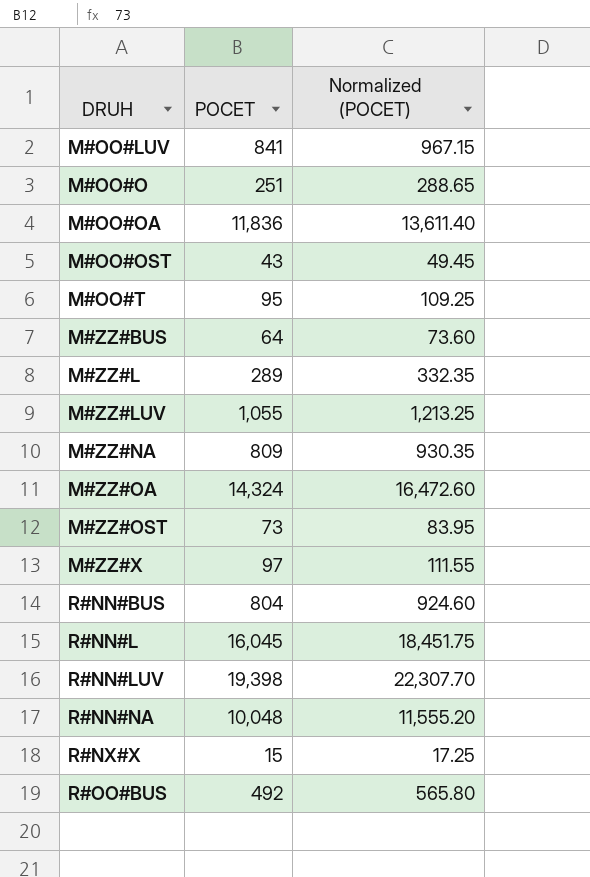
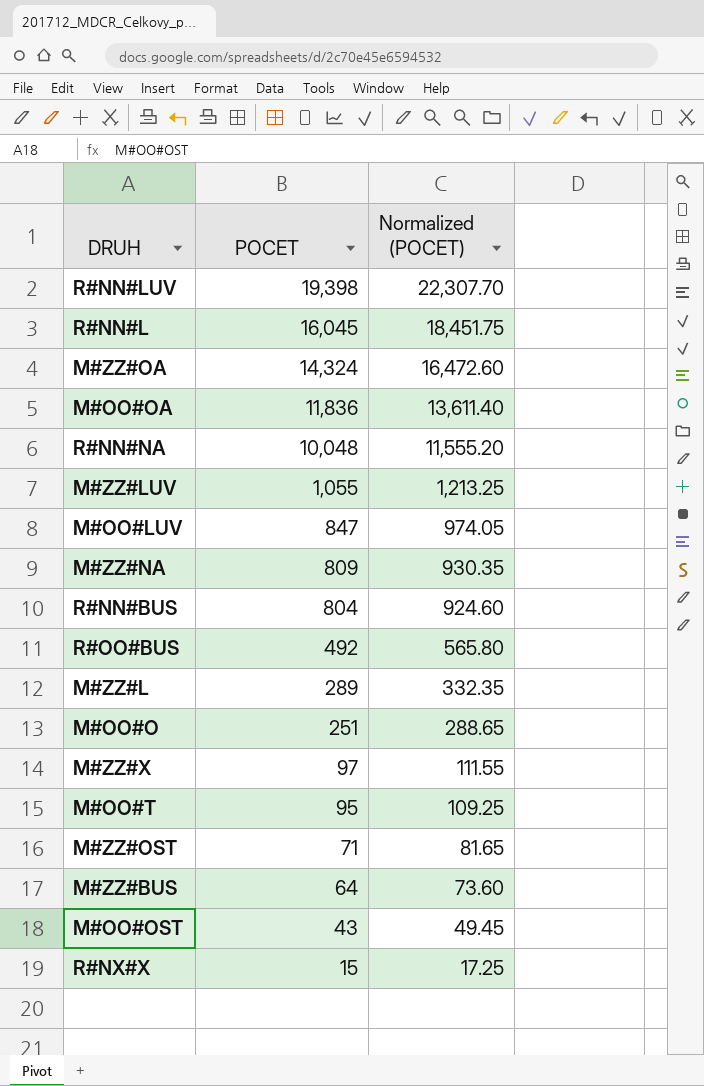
row order: DRUH ascending -> POCET descending
M#OO#LUV | POCET: 841 -> 847
M#OO#LUV | Normalized (POCET): 967.15 -> 974.05
M#ZZ#OST | POCET: 73 -> 71
M#ZZ#OST | Normalized (POCET): 83.95 -> 81.65

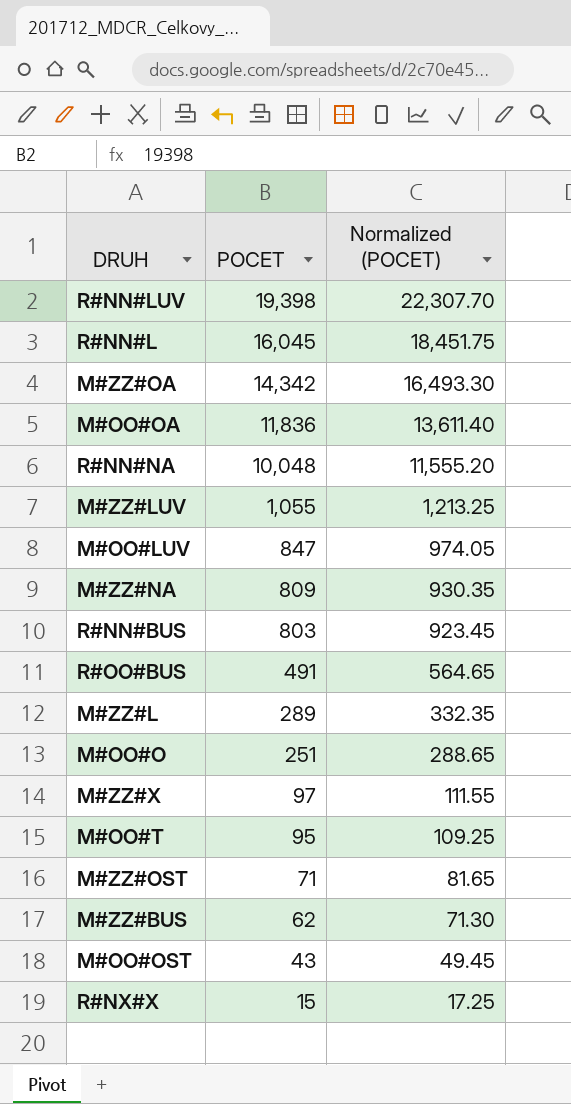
M#ZZ#OA | POCET: 14,324 -> 14,342
M#ZZ#OA | Normalized (POCET): 16,472.60 -> 16,493.30
R#NN#BUS | POCET: 804 -> 803
R#NN#BUS | Normalized (POCET): 924.60 -> 923.45
R#OO#BUS | POCET: 492 -> 491
R#OO#BUS | Normalized (POCET): 565.80 -> 564.65
M#ZZ#BUS | POCET: 64 -> 62
M#ZZ#BUS | Normalized (POCET): 73.60 -> 71.30

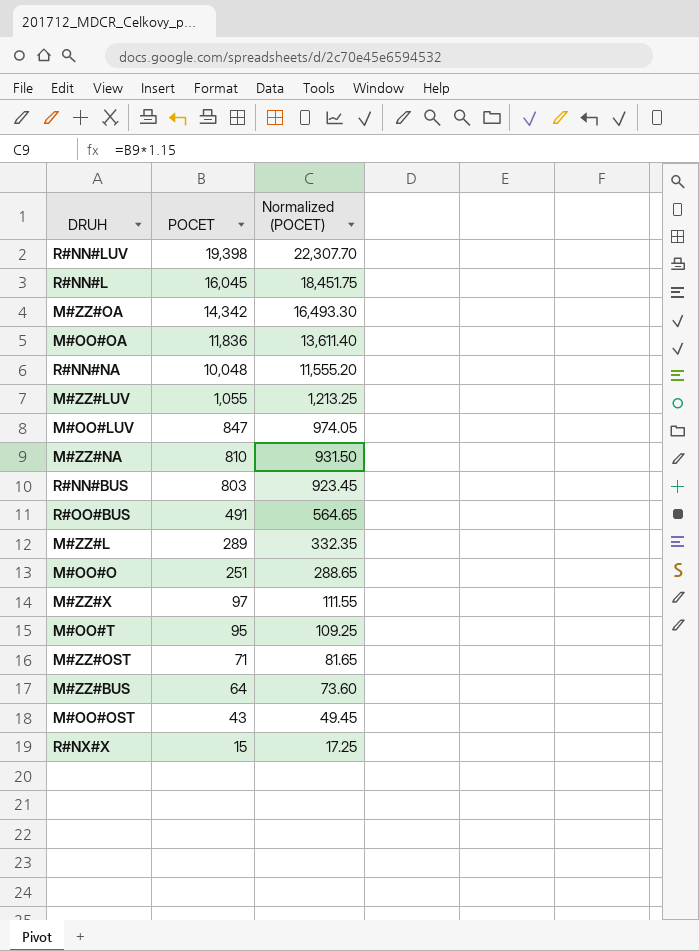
M#ZZ#NA | POCET: 809 -> 810
M#ZZ#NA | Normalized (POCET): 930.35 -> 931.50
M#ZZ#BUS | POCET: 62 -> 64
M#ZZ#BUS | Normalized (POCET): 71.30 -> 73.60

